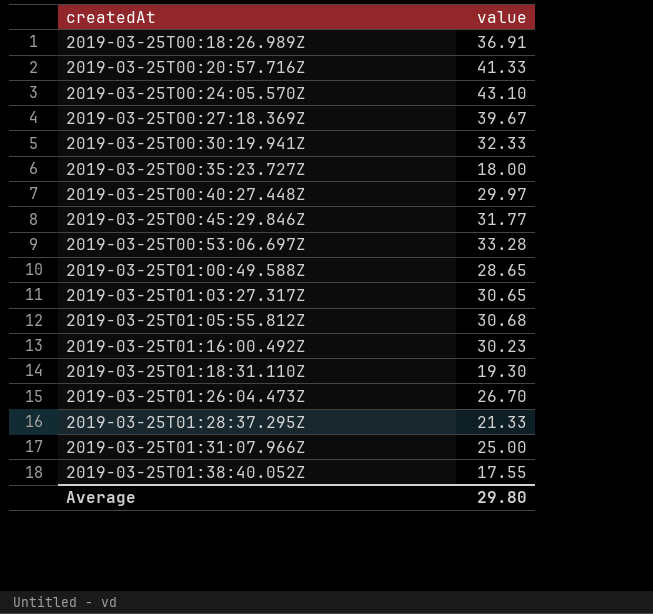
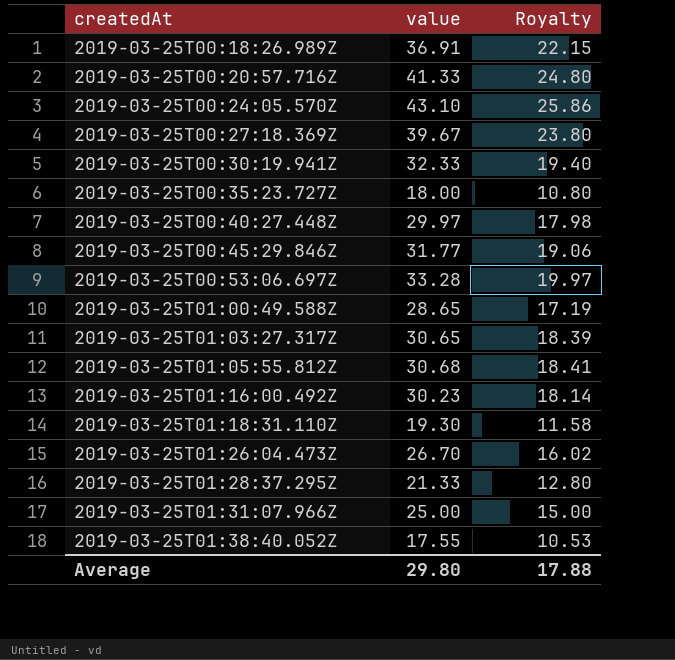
column Royalty | formula: none -> [value] * 0.6

